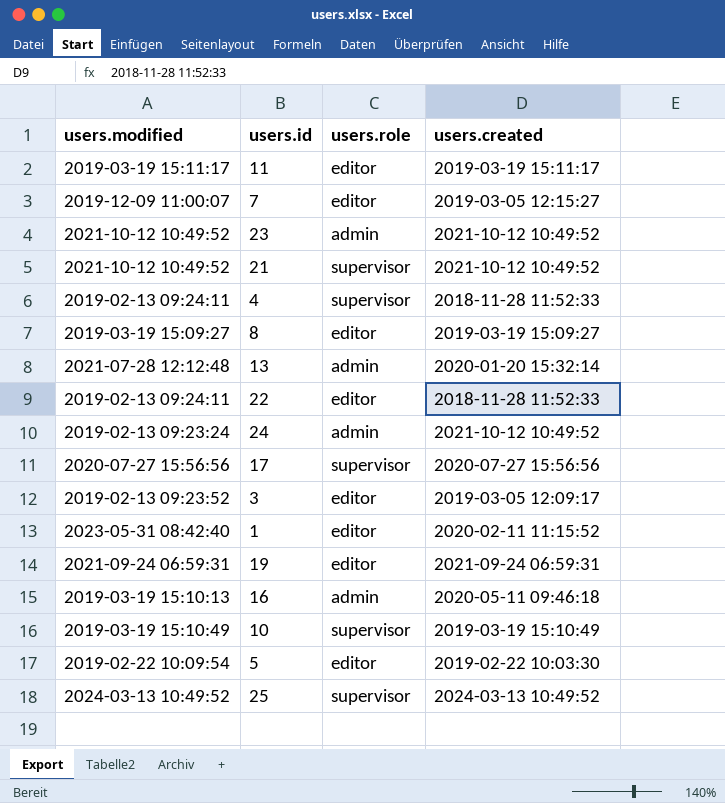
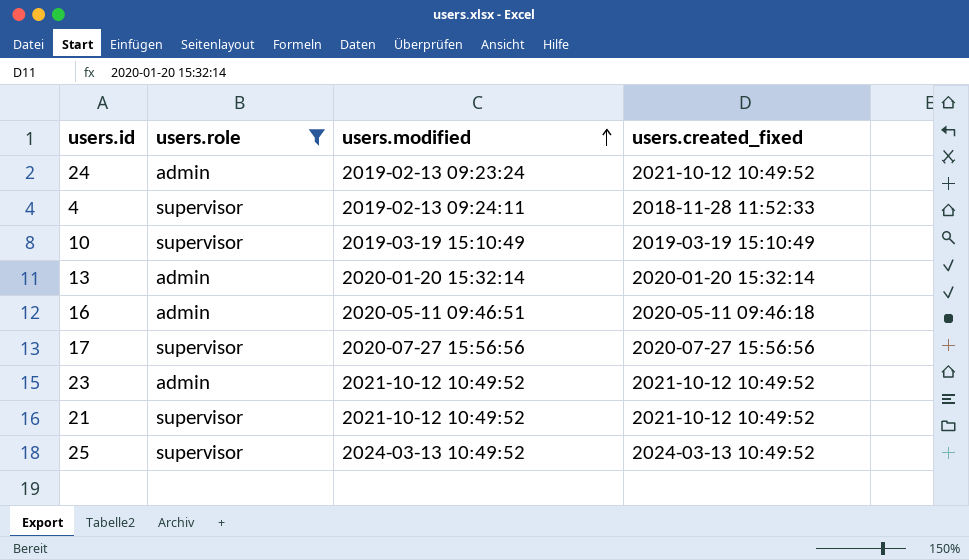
filter: none -> users.role != editor
row order: none -> users.modified ascending
column users.modified | position: 1 -> 3
column name: users.created -> users.created_fixed
13 | users.modified: 2021-07-28 12:12:48 -> 2020-01-20 15:32:14
16 | users.modified: 2019-03-19 15:10:13 -> 2020-05-11 09:46:51

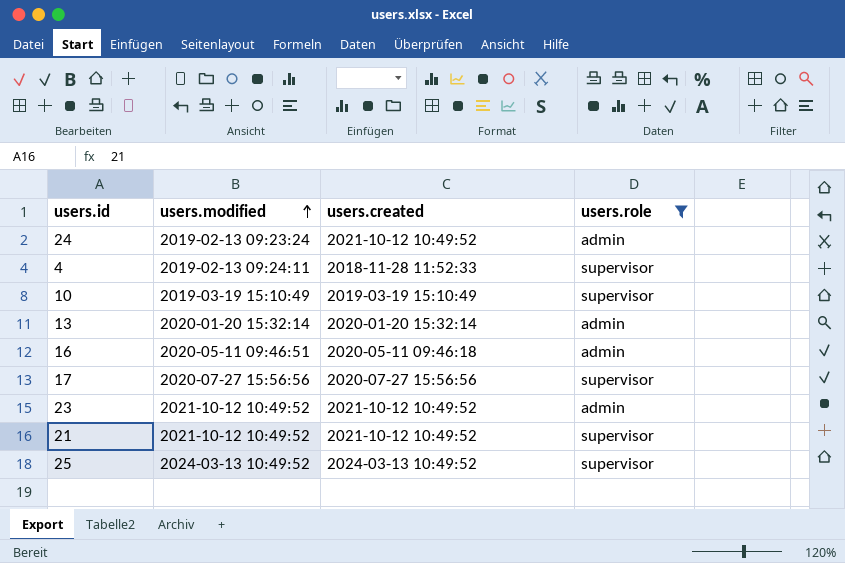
column name: users.created_fixed -> users.created
column users.role | position: 2 -> 4

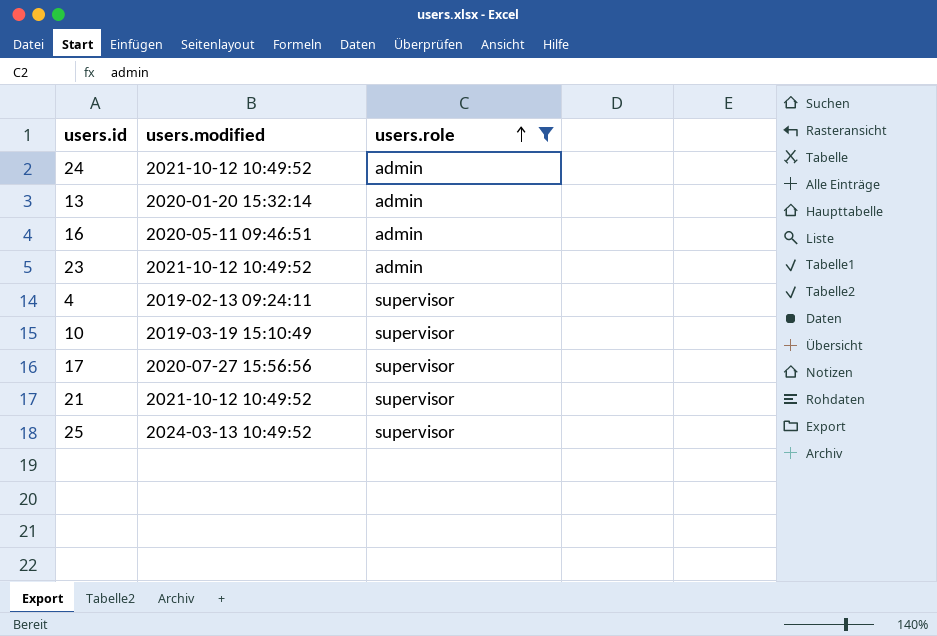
row order: users.modified ascending -> users.role ascending
column users.created | position: 3 -> none
24 | users.modified: 2019-02-13 09:23:24 -> 2021-10-12 10:49:52

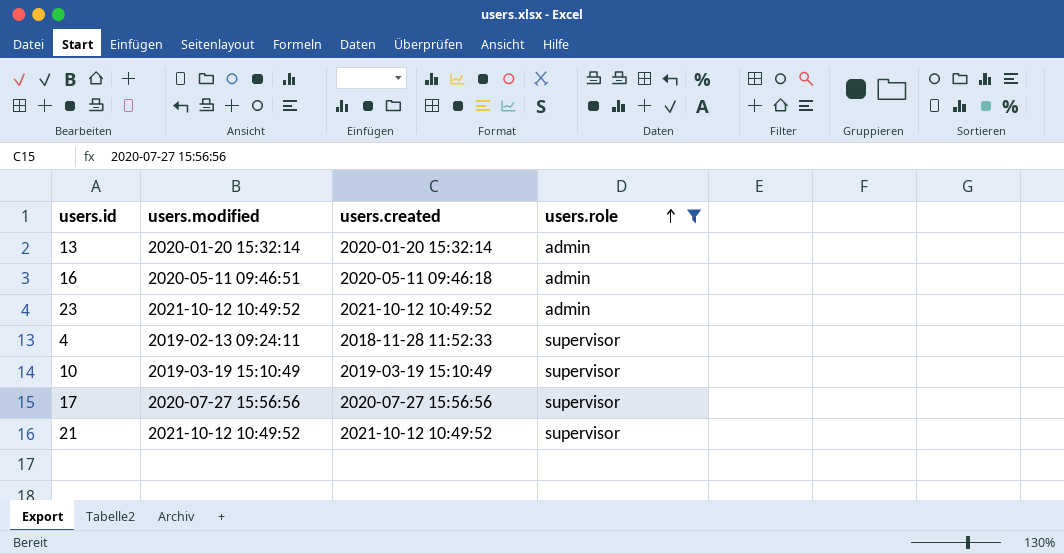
column users.created | position: none -> 3
row 24: 2021-10-12 10:49:52 | admin -> none
row 25: 2024-03-13 10:49:52 | supervisor -> none

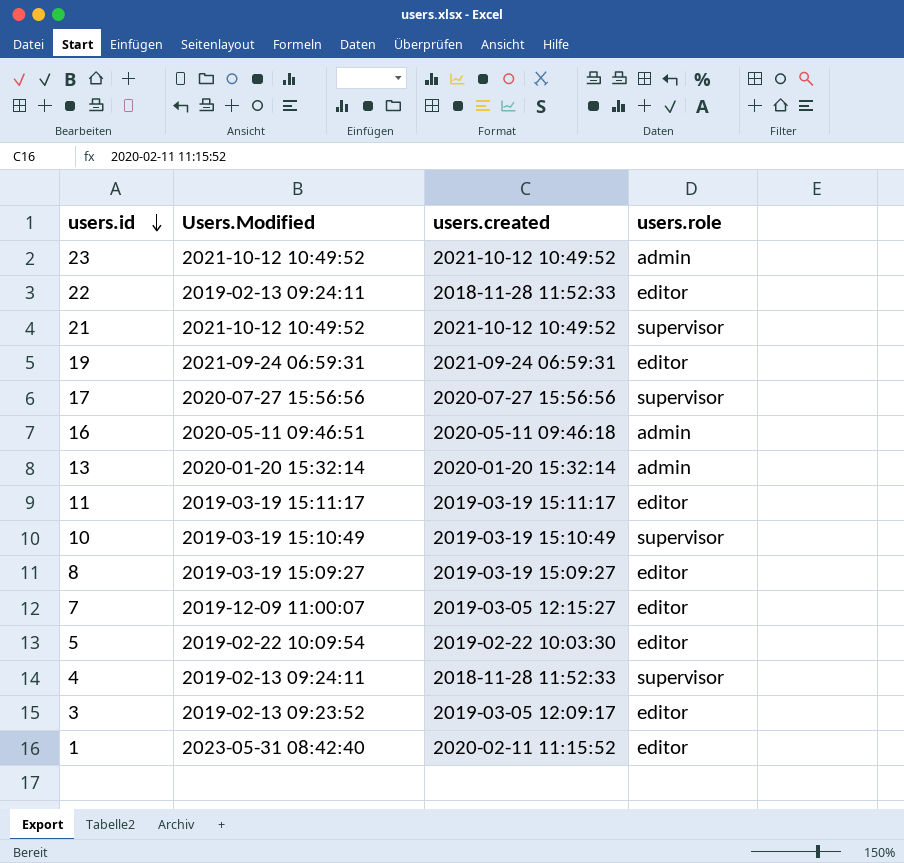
filter: users.role != editor -> none
row order: users.role ascending -> users.id descending
column name: users.modified -> Users.Modified

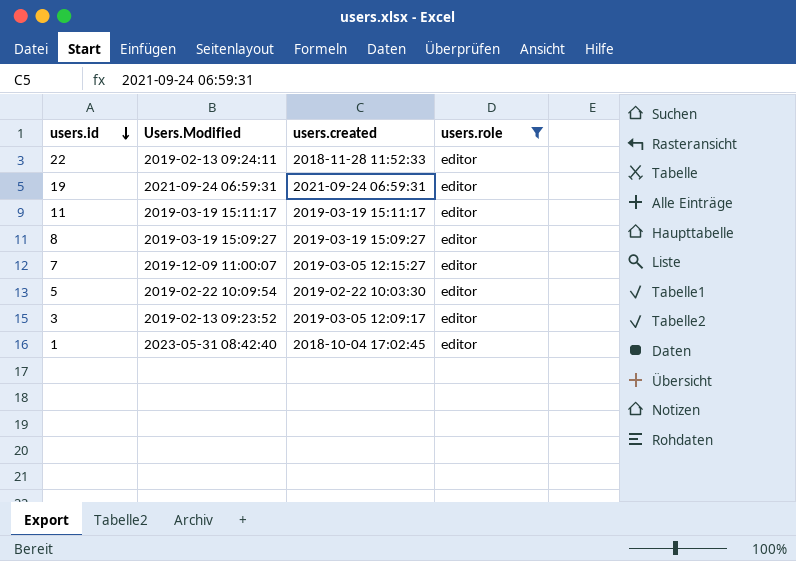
filter: none -> users.role = editor
1 | users.created: 2020-02-11 11:15:52 -> 2018-10-04 17:02:45

